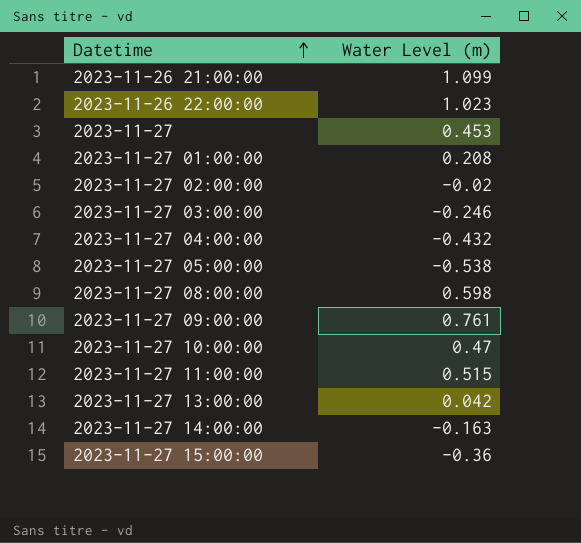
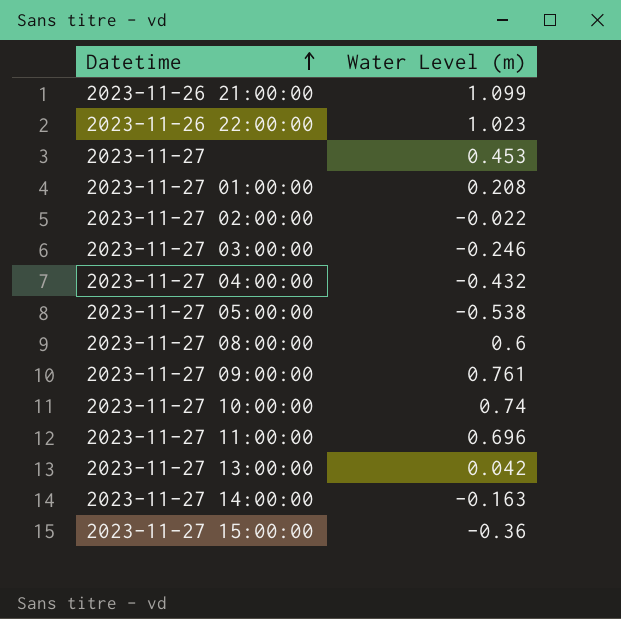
2023-11-27 02:00:00 | Water Level (m): -0.02 -> -0.022
2023-11-27 08:00:00 | Water Level (m): 0.598 -> 0.6
2023-11-27 10:00:00 | Water Level (m): 0.47 -> 0.74
2023-11-27 11:00:00 | Water Level (m): 0.515 -> 0.696

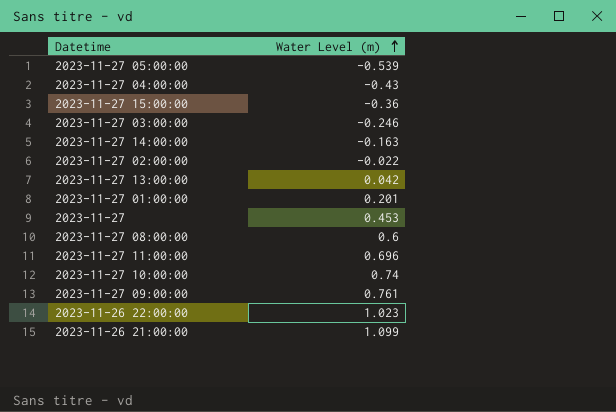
row order: Datetime ascending -> Water Level (m) ascending
2023-11-27 05:00:00 | Water Level (m): -0.538 -> -0.539
2023-11-27 04:00:00 | Water Level (m): -0.432 -> -0.43
2023-11-27 01:00:00 | Water Level (m): 0.208 -> 0.201

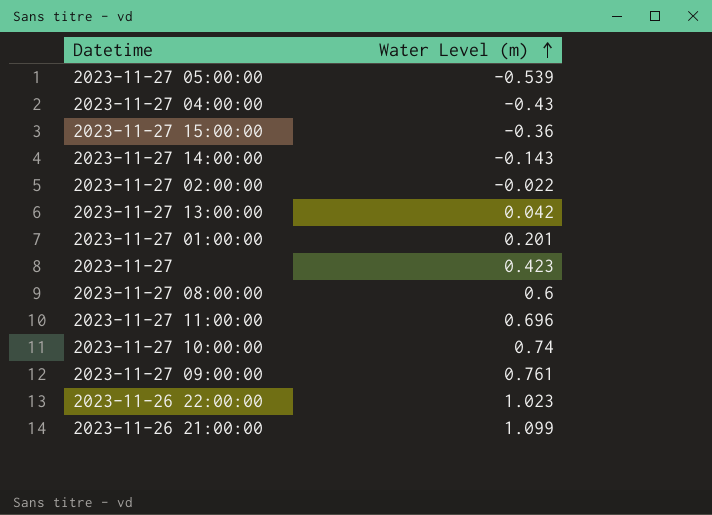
row 2023-11-27 03:00:00: -0.246 -> none
2023-11-27 14:00:00 | Water Level (m): -0.163 -> -0.143
2023-11-27 | Water Level (m): 0.453 -> 0.423

